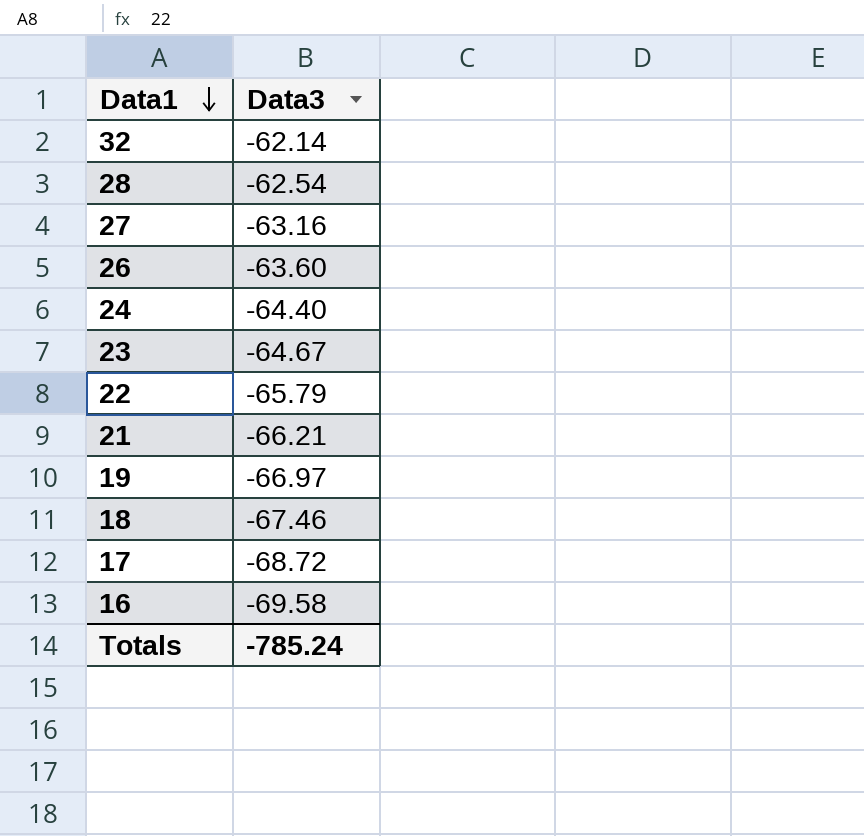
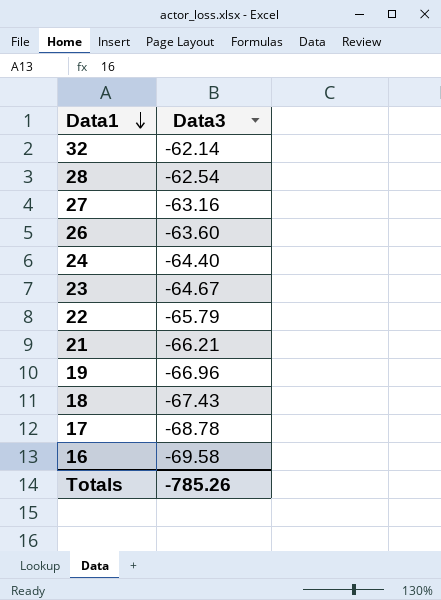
19 | Data3: -66.97 -> -66.96
18 | Data3: -67.46 -> -67.43
17 | Data3: -68.72 -> -68.78
Totals | Data3: -785.24 -> -785.26

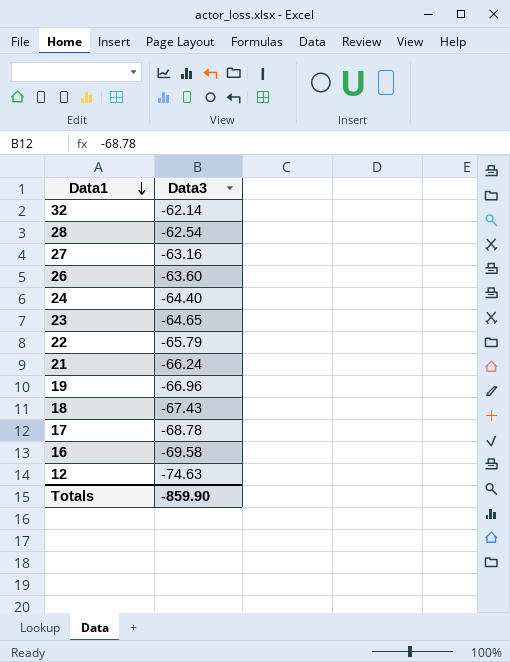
23 | Data3: -64.67 -> -64.65
21 | Data3: -66.21 -> -66.24
row 12: none -> -74.63
Totals | Data3: -785.26 -> -859.90

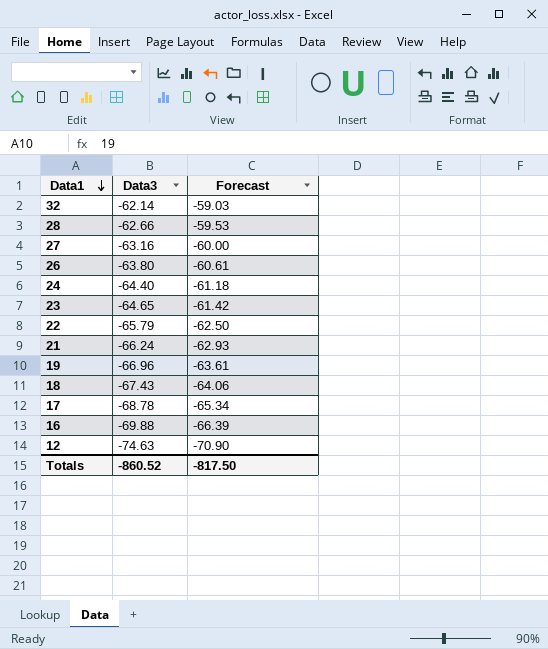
column Forecast | formula: none -> [Data3] * 0.95
28 | Data3: -62.54 -> -62.66
26 | Data3: -63.60 -> -63.80
16 | Data3: -69.58 -> -69.88
Totals | Data3: -859.90 -> -860.52

